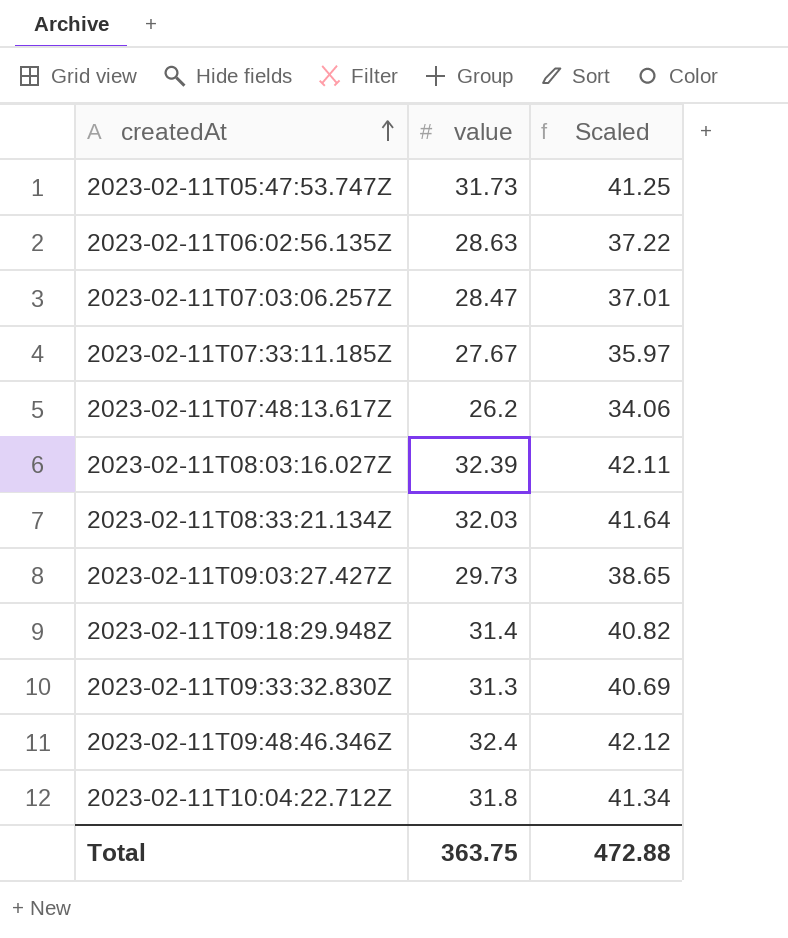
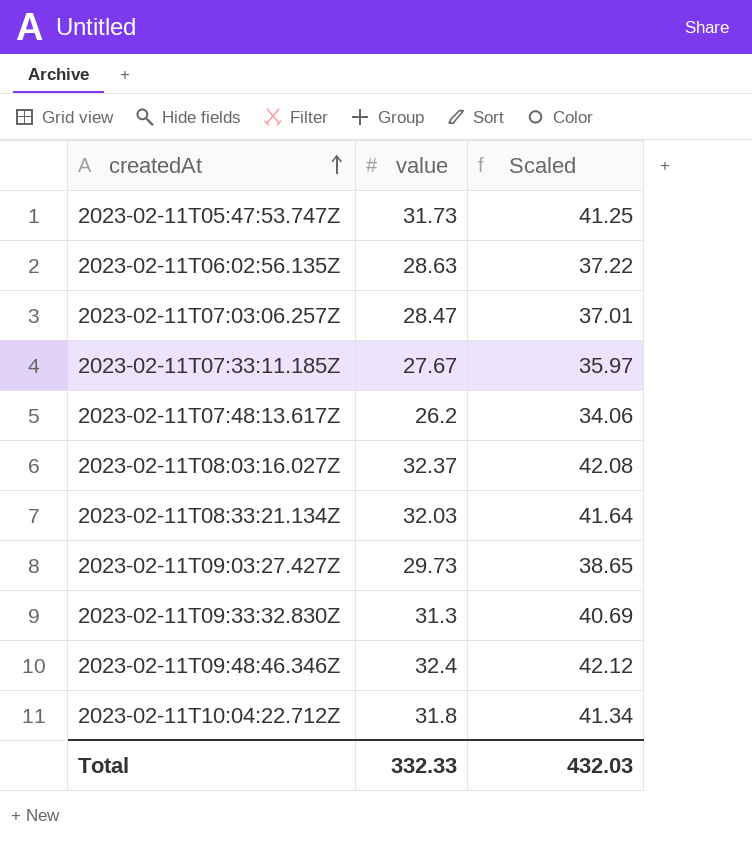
row 2023-02-11T09:18:29.948Z: 31.4 | 40.82 -> none
2023-02-11T08:03:16.027Z | value: 32.39 -> 32.37
2023-02-11T08:03:16.027Z | Scaled: 42.11 -> 42.08
Total | value: 363.75 -> 332.33
Total | Scaled: 472.88 -> 432.03

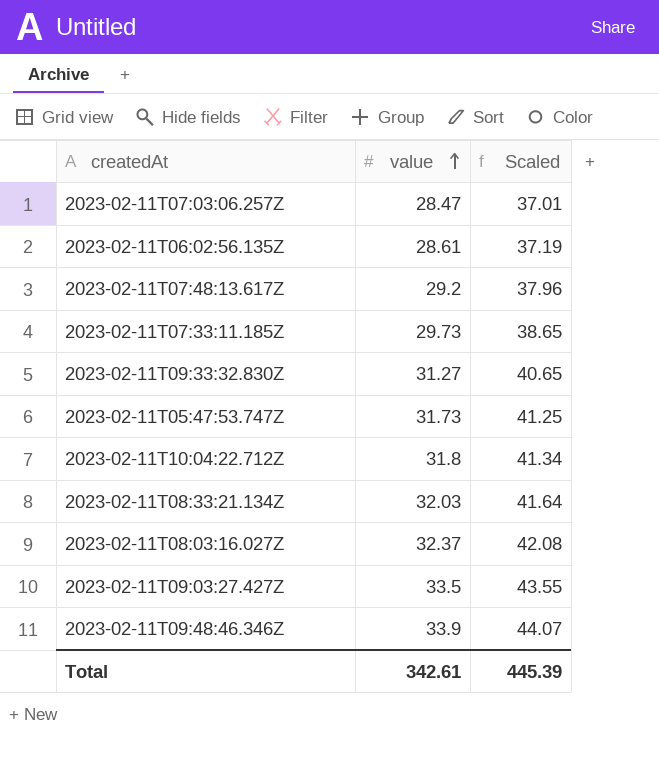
row order: createdAt ascending -> value ascending
2023-02-11T06:02:56.135Z | value: 28.63 -> 28.61
2023-02-11T06:02:56.135Z | Scaled: 37.22 -> 37.19
2023-02-11T07:48:13.617Z | value: 26.2 -> 29.2
2023-02-11T07:48:13.617Z | Scaled: 34.06 -> 37.96
2023-02-11T07:33:11.185Z | value: 27.67 -> 29.73
2023-02-11T07:33:11.185Z | Scaled: 35.97 -> 38.65
2023-02-11T09:33:32.830Z | value: 31.3 -> 31.27
2023-02-11T09:33:32.830Z | Scaled: 40.69 -> 40.65
2023-02-11T09:03:27.427Z | value: 29.73 -> 33.5
2023-02-11T09:03:27.427Z | Scaled: 38.65 -> 43.55
2023-02-11T09:48:46.346Z | value: 32.4 -> 33.9
2023-02-11T09:48:46.346Z | Scaled: 42.12 -> 44.07
Total | value: 332.33 -> 342.61
Total | Scaled: 432.03 -> 445.39

